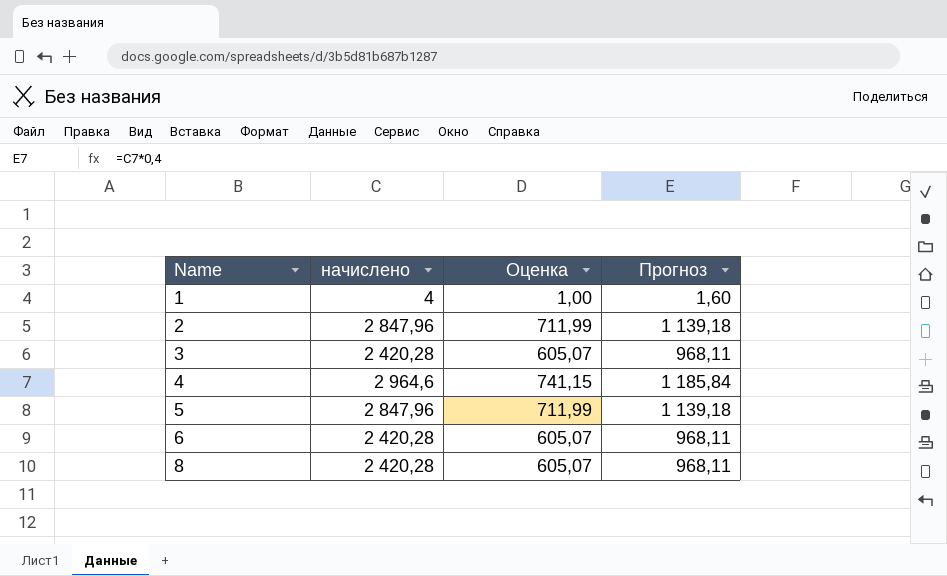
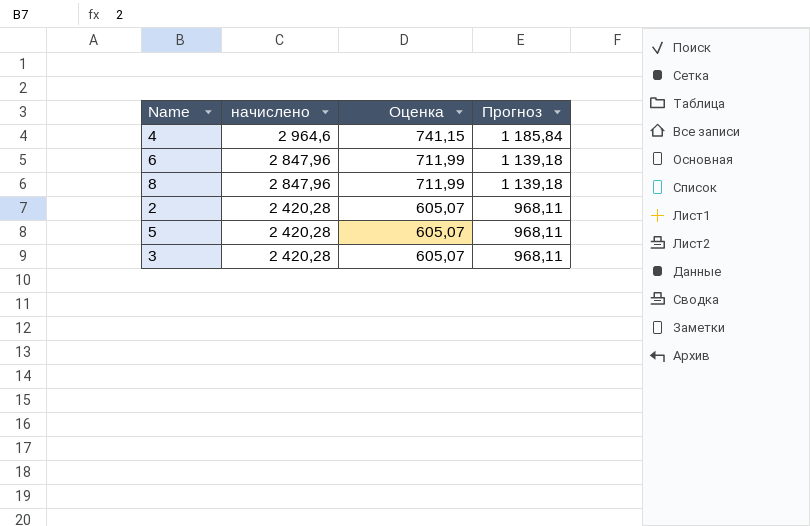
row order: Name ascending -> начислено descending
row 1: 4 | 1,00 | 1,60 -> none
6 | начислено: 2 420,28 -> 2 847,96
6 | Оценка: 605,07 -> 711,99
6 | Прогноз: 968,11 -> 1 139,18
8 | начислено: 2 420,28 -> 2 847,96
8 | Оценка: 605,07 -> 711,99
8 | Прогноз: 968,11 -> 1 139,18
2 | начислено: 2 847,96 -> 2 420,28
2 | Оценка: 711,99 -> 605,07
2 | Прогноз: 1 139,18 -> 968,11
5 | начислено: 2 847,96 -> 2 420,28
5 | Оценка: 711,99 -> 605,07
5 | Прогноз: 1 139,18 -> 968,11

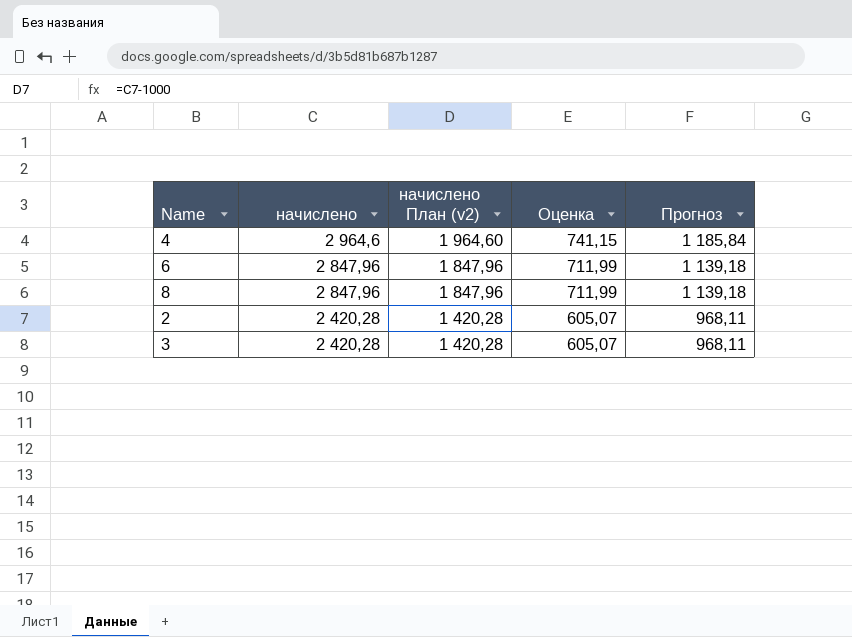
column начислено План (v2) | formula: none -> [начислено] - 1000
row 5: 2 420,28 | 605,07 | 968,11 -> none

